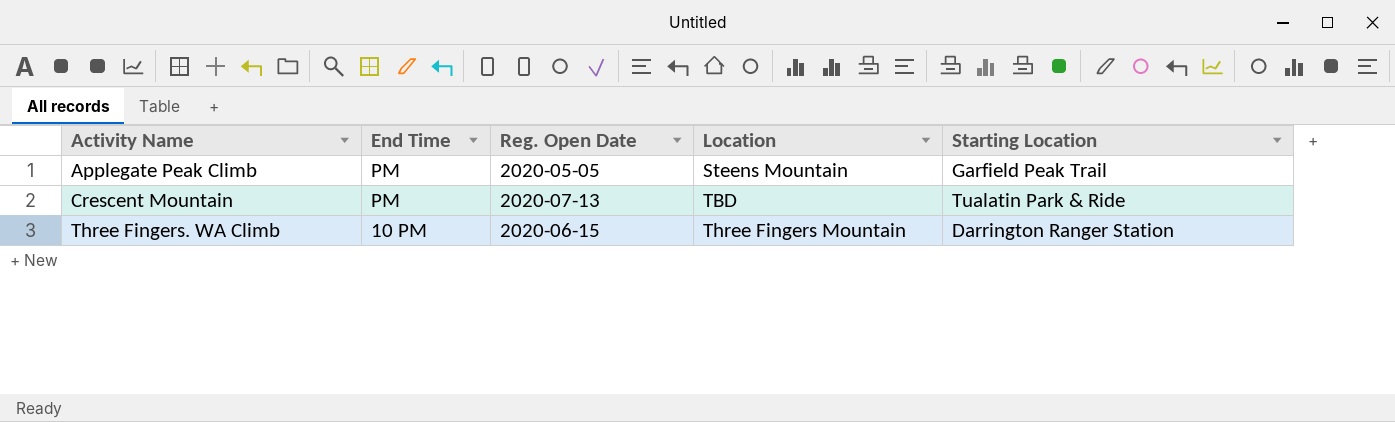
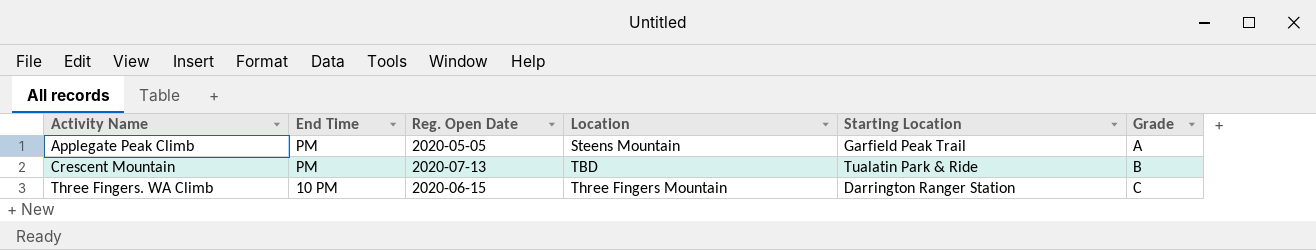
column Grade | position: none -> 6

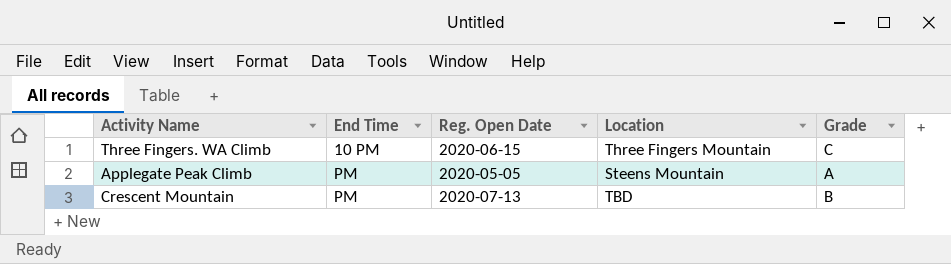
row order: Activity Name ascending -> End Time ascending
column Starting Location | position: 5 -> none

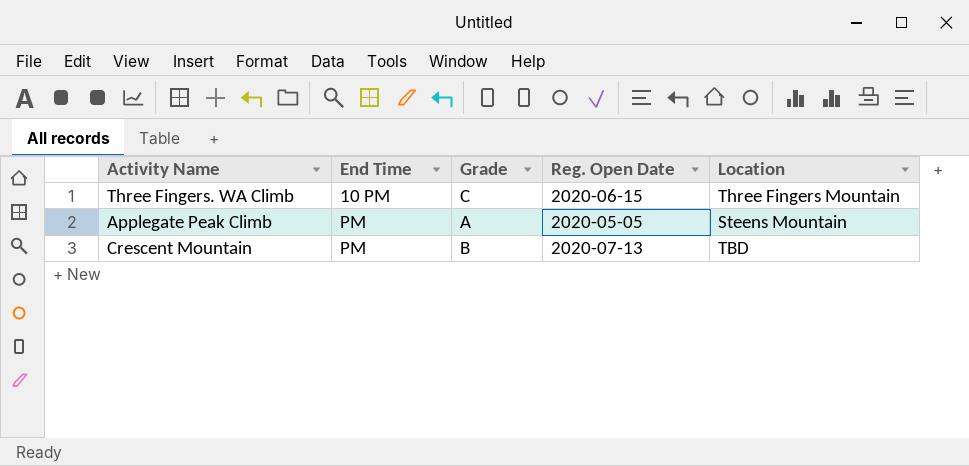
column Grade | position: 5 -> 3

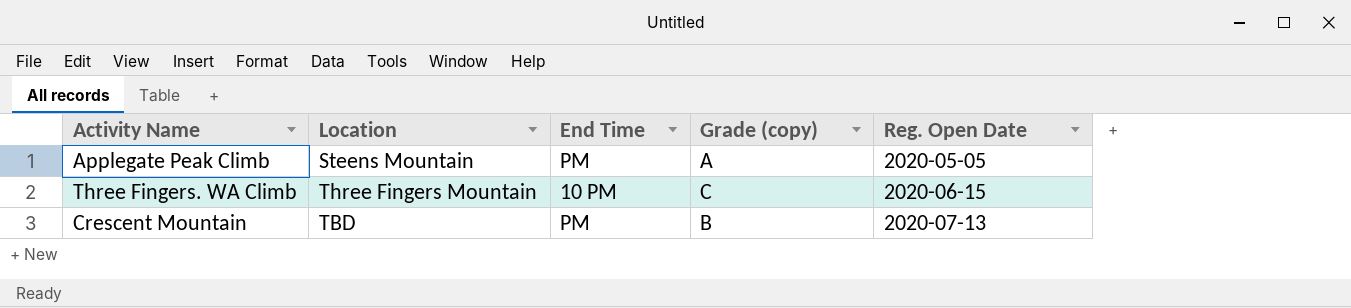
row order: End Time ascending -> Reg. Open Date ascending
column Location | position: 5 -> 2
column name: Grade -> Grade (copy)

